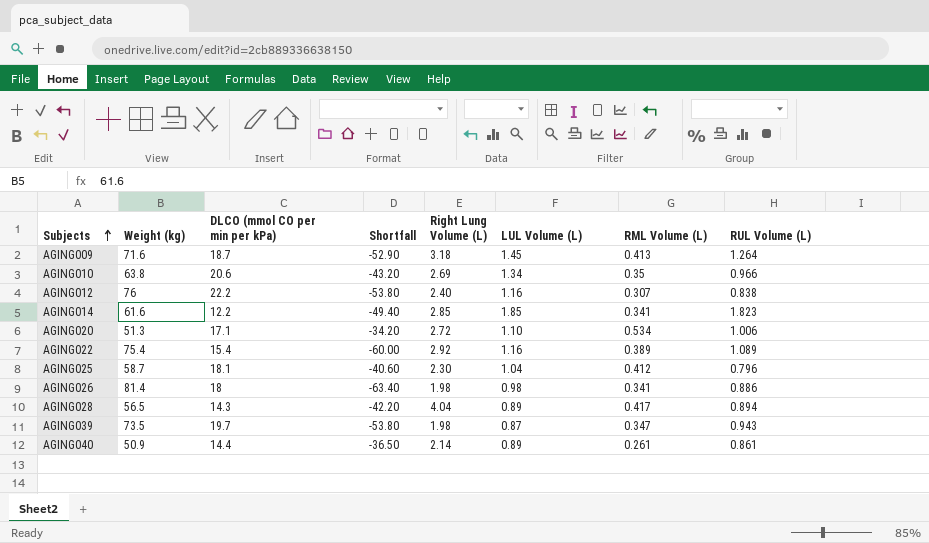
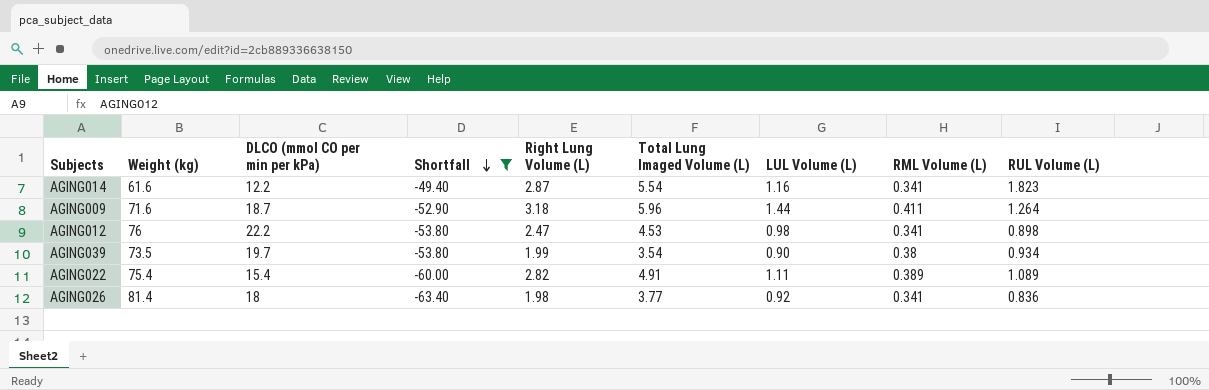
filter: none -> Shortfall <= -49.40
row order: Subjects ascending -> Shortfall descending
column Total Lung Imaged Volume (L) | position: none -> 6
AGING014 | Right Lung Volume (L): 2.85 -> 2.87
AGING014 | LUL Volume (L): 1.85 -> 1.16
AGING009 | LUL Volume (L): 1.45 -> 1.44
AGING009 | RML Volume (L): 0.413 -> 0.411
AGING012 | Right Lung Volume (L): 2.40 -> 2.47
AGING012 | LUL Volume (L): 1.16 -> 0.98
AGING012 | RML Volume (L): 0.307 -> 0.341
AGING012 | RUL Volume (L): 0.838 -> 0.898
AGING039 | Right Lung Volume (L): 1.98 -> 1.99
AGING039 | LUL Volume (L): 0.87 -> 0.90
AGING039 | RML Volume (L): 0.347 -> 0.38
AGING039 | RUL Volume (L): 0.943 -> 0.934
AGING022 | Right Lung Volume (L): 2.92 -> 2.82
AGING022 | LUL Volume (L): 1.16 -> 1.11
AGING026 | LUL Volume (L): 0.98 -> 0.92
AGING026 | RUL Volume (L): 0.886 -> 0.836

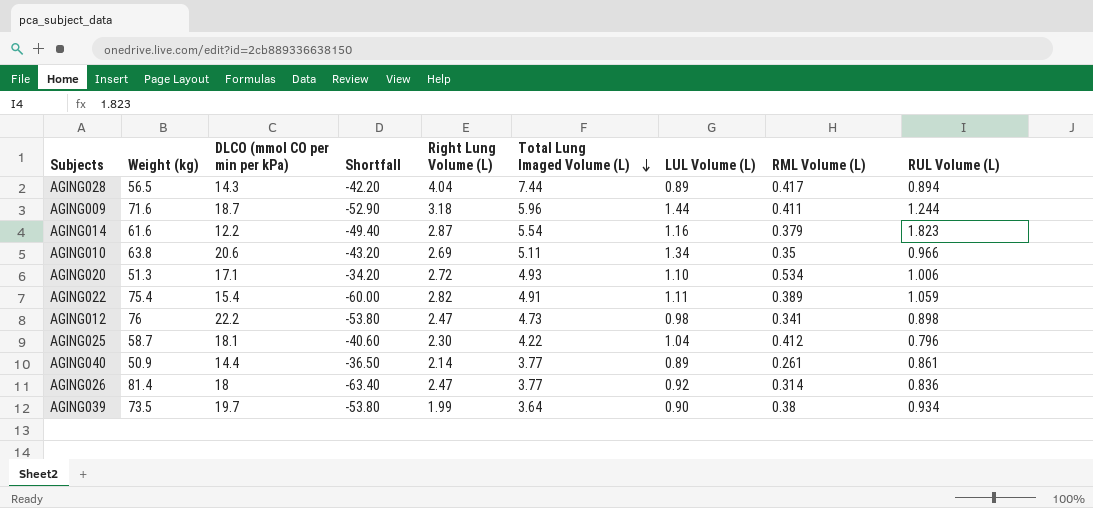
filter: Shortfall <= -49.40 -> none
row order: Shortfall descending -> Total Lung Imaged Volume (L) descending
AGING009 | RUL Volume (L): 1.264 -> 1.244
AGING014 | RML Volume (L): 0.341 -> 0.379
AGING022 | RUL Volume (L): 1.089 -> 1.059
AGING012 | Total Lung Imaged Volume (L): 4.53 -> 4.73
AGING026 | Right Lung Volume (L): 1.98 -> 2.47
AGING026 | RML Volume (L): 0.341 -> 0.314
AGING039 | Total Lung Imaged Volume (L): 3.54 -> 3.64

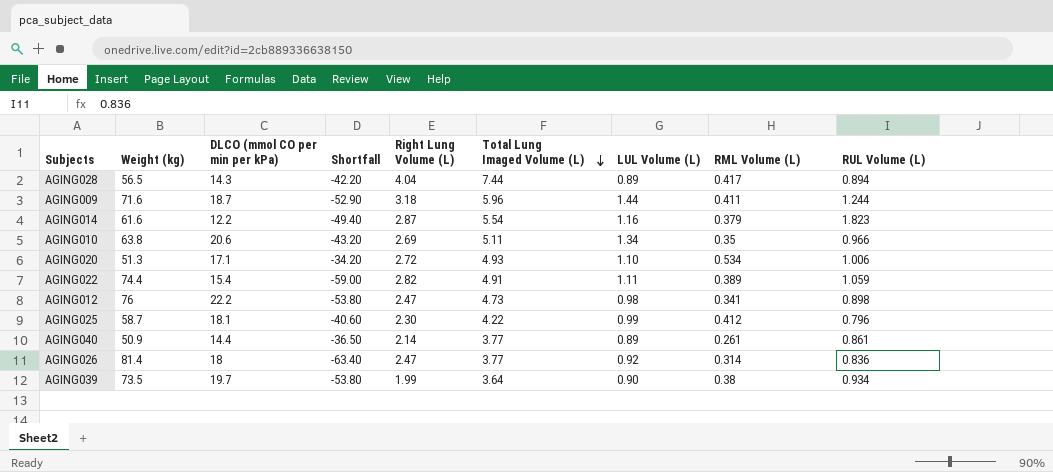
AGING022 | Weight (kg): 75.4 -> 74.4
AGING022 | Shortfall: -60.00 -> -59.00
AGING025 | LUL Volume (L): 1.04 -> 0.99

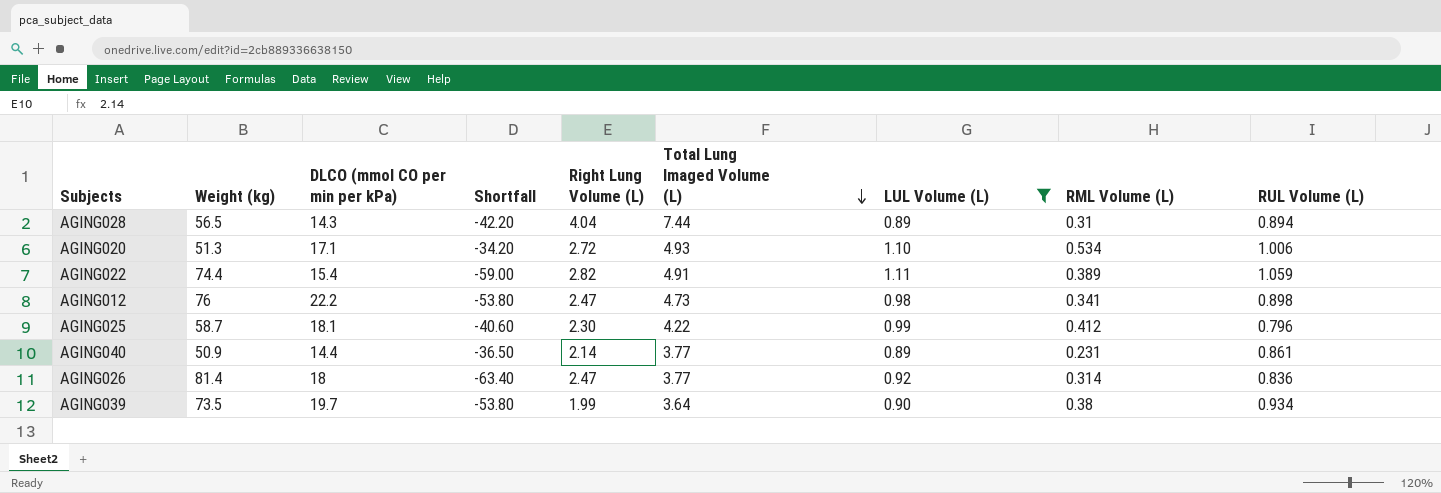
filter: none -> LUL Volume (L) <= 1.11
AGING028 | RML Volume (L): 0.417 -> 0.31
AGING040 | RML Volume (L): 0.261 -> 0.231

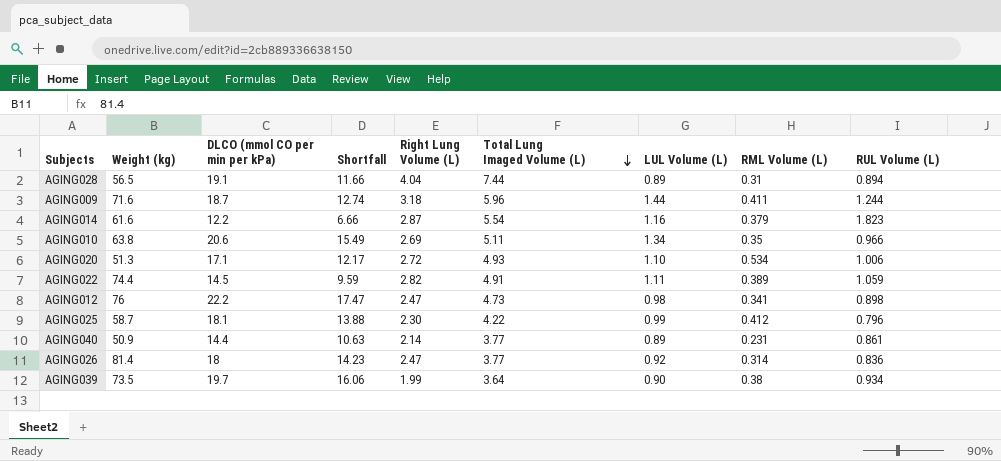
filter: LUL Volume (L) <= 1.11 -> none
column Shortfall | formula: [DLCO (mmol CO per min per kPa)] - [Weight (kg)] -> [DLCO (mmol CO per min per kPa)] - [Total Lung Imaged Volume (L)]
AGING028 | DLCO (mmol CO per min per kPa): 14.3 -> 19.1
AGING022 | DLCO (mmol CO per min per kPa): 15.4 -> 14.5

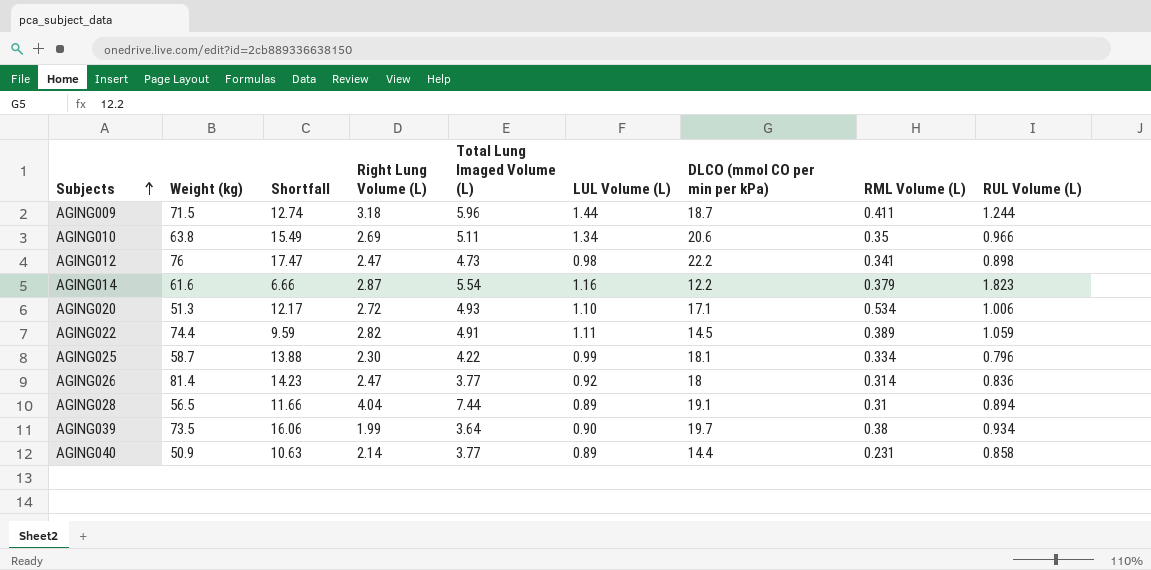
row order: Total Lung Imaged Volume (L) descending -> Subjects ascending
column DLCO (mmol CO per min per kPa) | position: 3 -> 7
AGING009 | Weight (kg): 71.6 -> 71.5
AGING025 | RML Volume (L): 0.412 -> 0.334
AGING040 | RUL Volume (L): 0.861 -> 0.858

